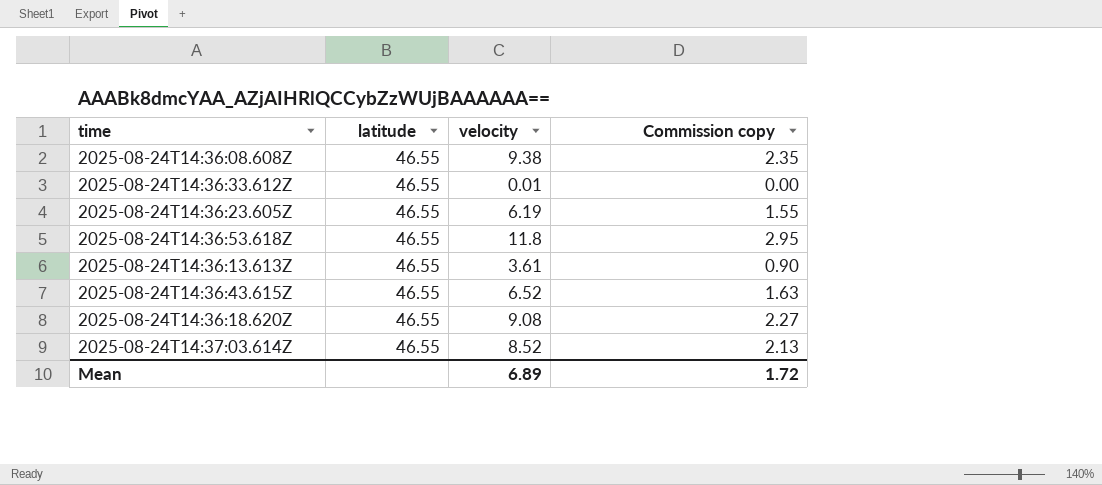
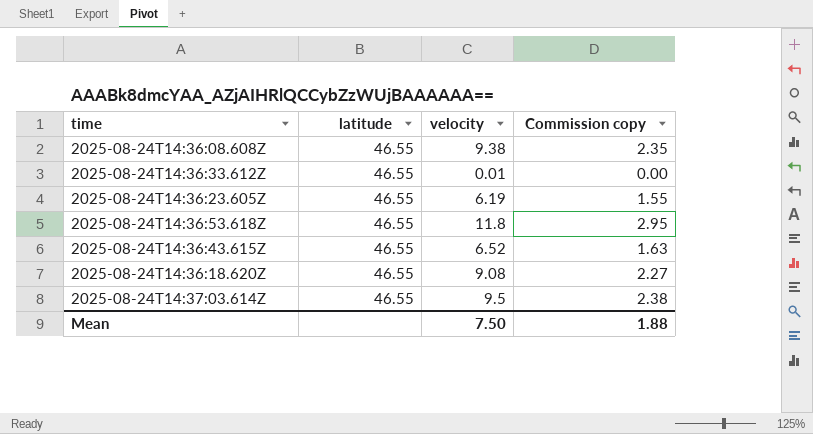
row 2025-08-24T14:36:13.613Z: 46.55 | 3.61 | 0.90 -> none
2025-08-24T14:37:03.614Z | velocity: 8.52 -> 9.5
2025-08-24T14:37:03.614Z | Commission copy: 2.13 -> 2.38
Mean | velocity: 6.89 -> 7.50
Mean | Commission copy: 1.72 -> 1.88

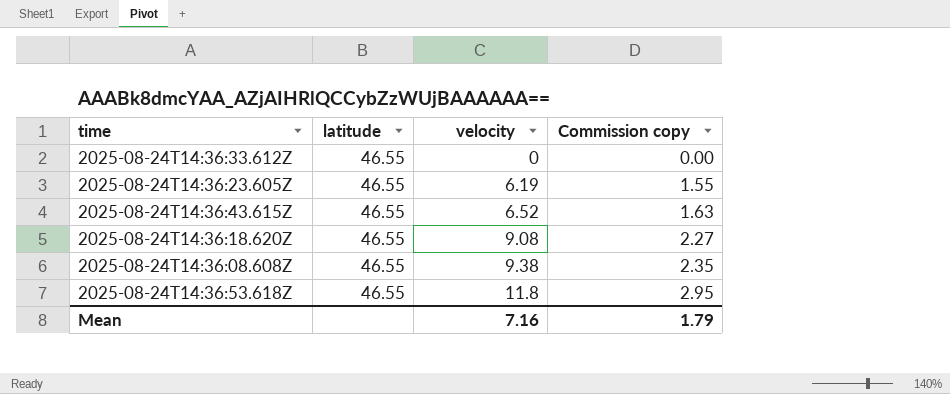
row order: none -> velocity ascending
row 2025-08-24T14:37:03.614Z: 46.55 | 9.5 | 2.38 -> none
2025-08-24T14:36:33.612Z | velocity: 0.01 -> 0
Mean | velocity: 7.50 -> 7.16
Mean | Commission copy: 1.88 -> 1.79

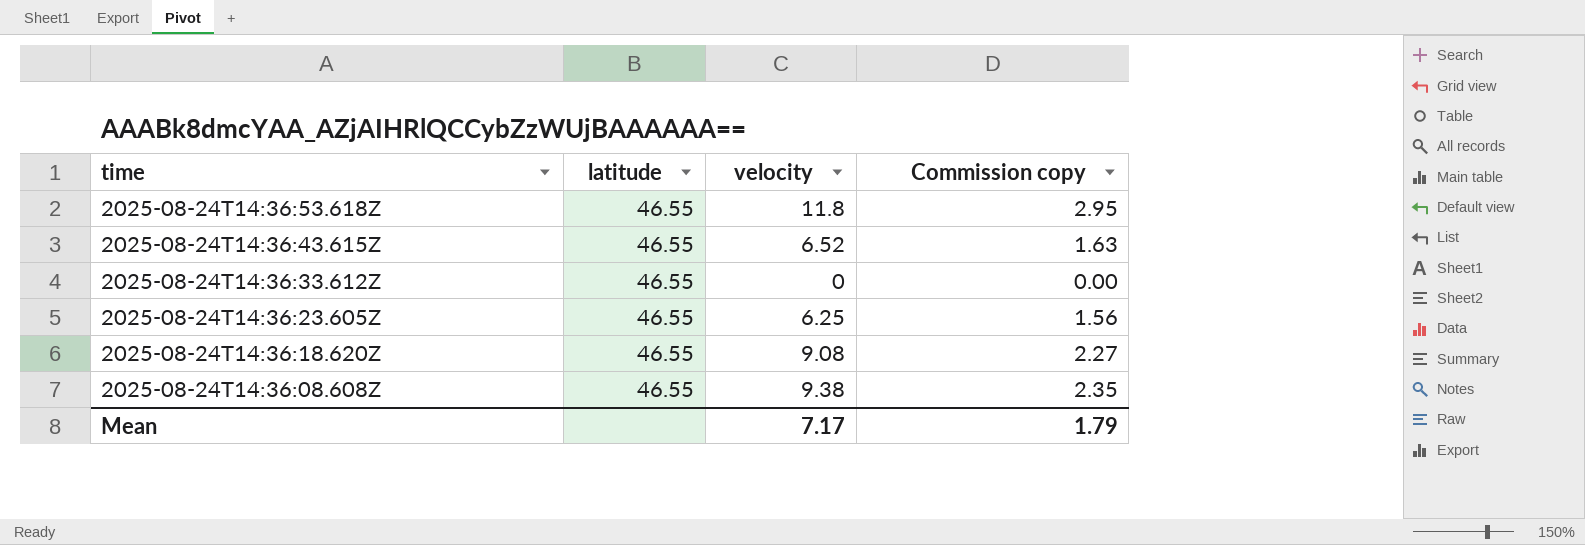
row order: velocity ascending -> time descending
2025-08-24T14:36:23.605Z | velocity: 6.19 -> 6.25
2025-08-24T14:36:23.605Z | Commission copy: 1.55 -> 1.56
Mean | velocity: 7.16 -> 7.17

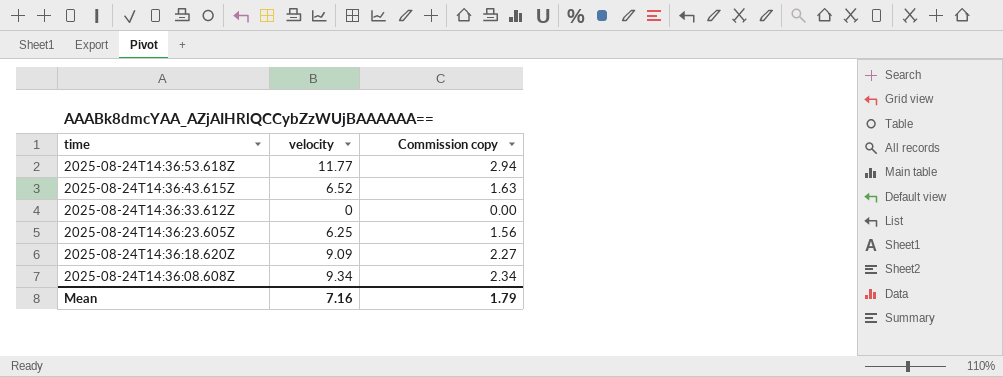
column latitude | position: 2 -> none
2025-08-24T14:36:53.618Z | velocity: 11.8 -> 11.77
2025-08-24T14:36:53.618Z | Commission copy: 2.95 -> 2.94
2025-08-24T14:36:18.620Z | velocity: 9.08 -> 9.09
2025-08-24T14:36:08.608Z | velocity: 9.38 -> 9.34
2025-08-24T14:36:08.608Z | Commission copy: 2.35 -> 2.34
Mean | velocity: 7.17 -> 7.16

